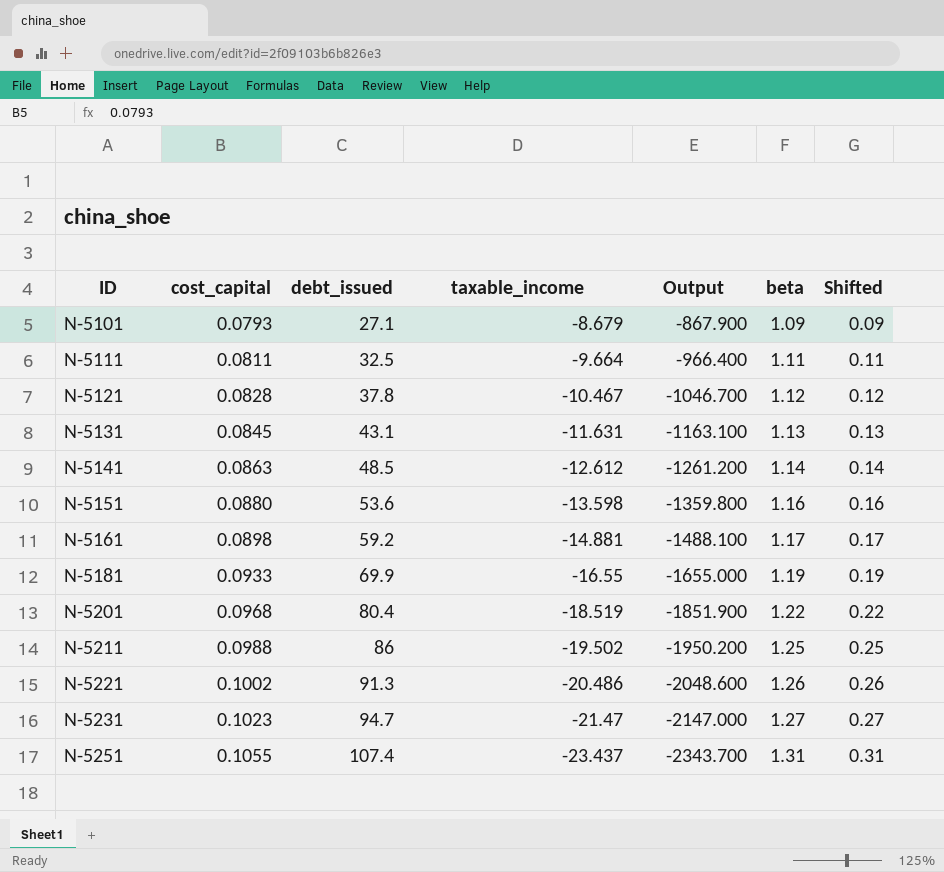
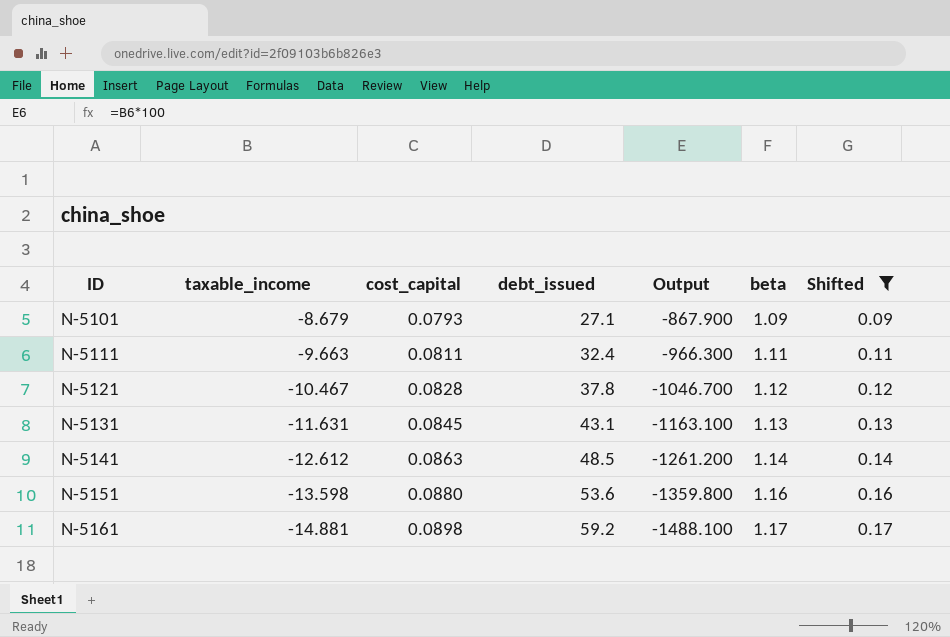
filter: none -> Shifted <= 0.17
column taxable_income | position: 4 -> 2
N-5111 | taxable_income: -9.664 -> -9.663
N-5111 | debt_issued: 32.5 -> 32.4
N-5111 | Output: -966.400 -> -966.300

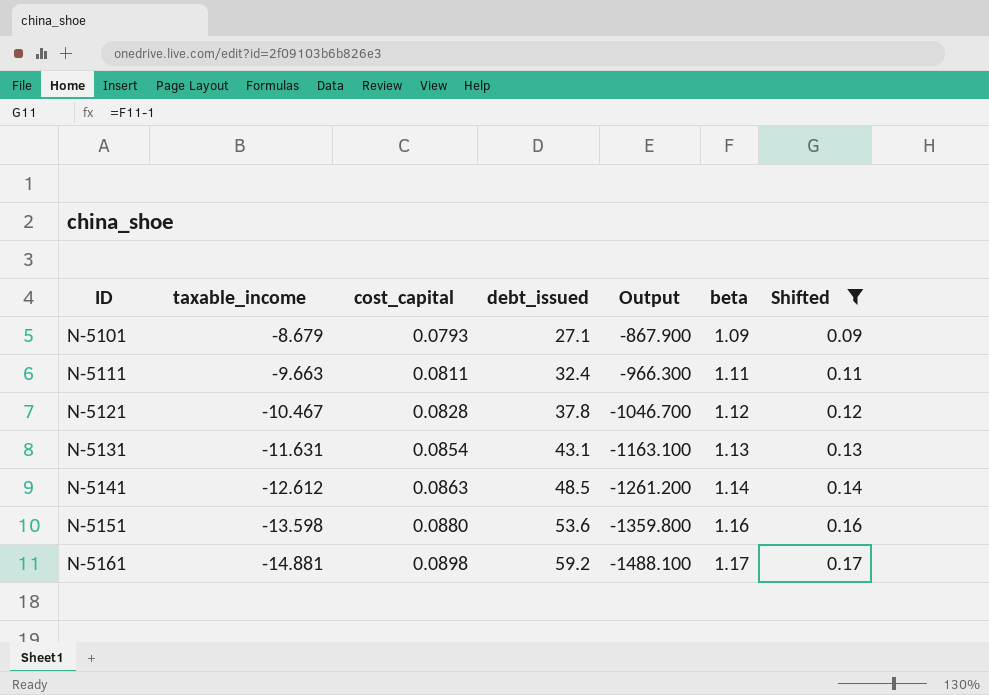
N-5131 | cost_capital: 0.0845 -> 0.0854

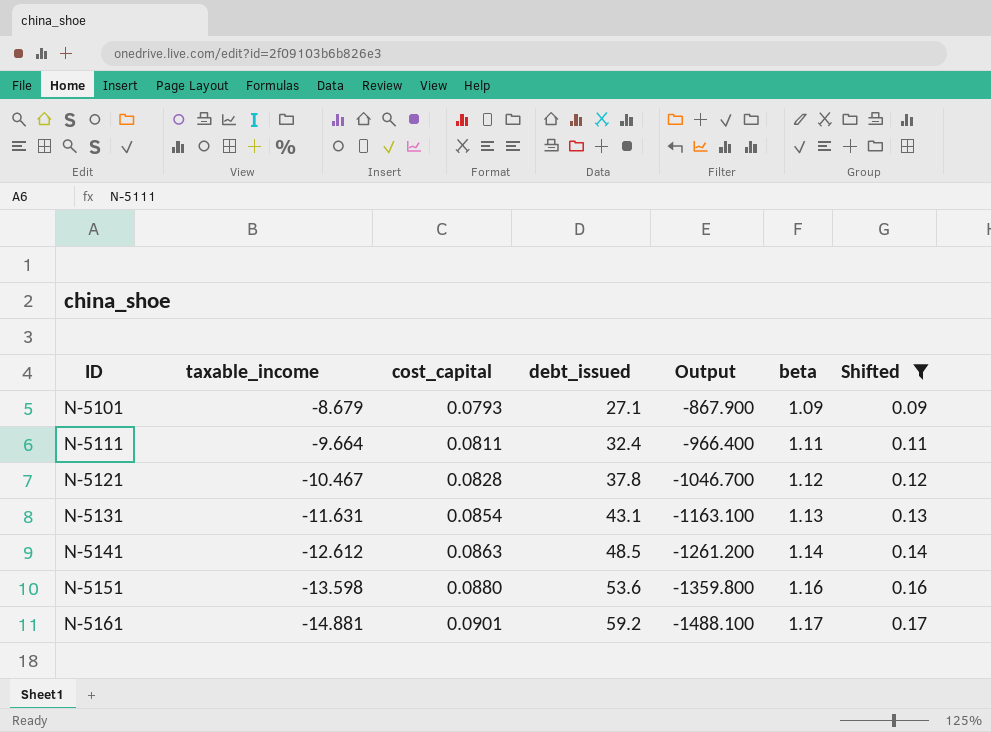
N-5111 | taxable_income: -9.663 -> -9.664
N-5111 | Output: -966.300 -> -966.400
N-5161 | cost_capital: 0.0898 -> 0.0901

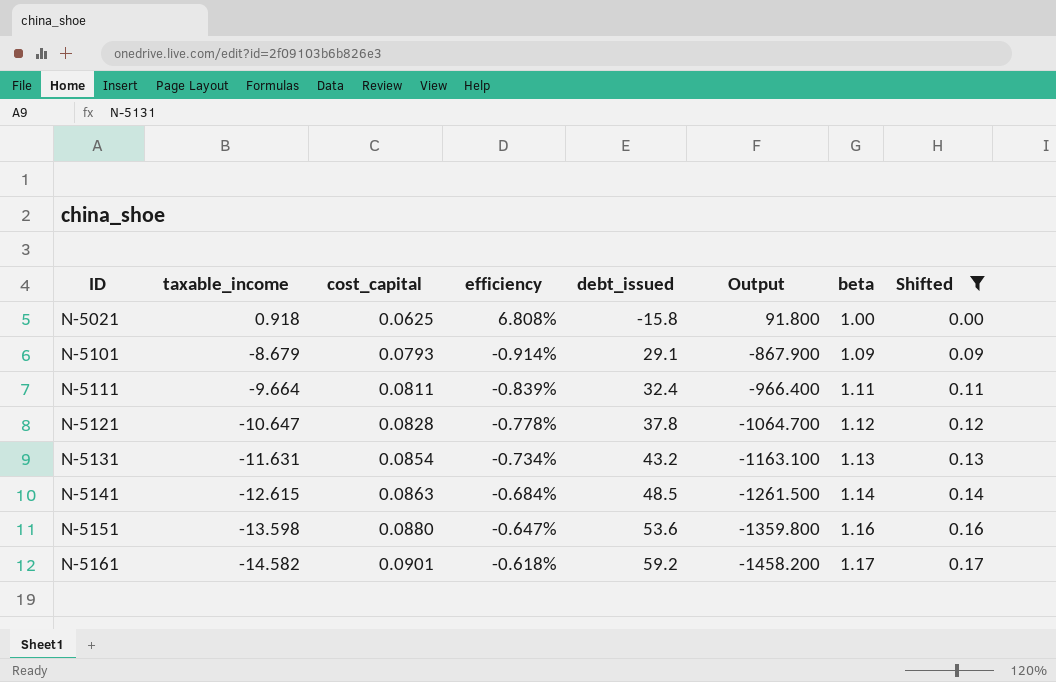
column efficiency | formula: none -> [cost_capital] / [taxable_income]
row N-5021: none -> 0.918 | 0.0625 | 6.808% | -15.8 | 91.800 | 1.00 | 0.00
N-5101 | debt_issued: 27.1 -> 29.1
N-5121 | taxable_income: -10.467 -> -10.647
N-5121 | Output: -1046.700 -> -1064.700
N-5131 | debt_issued: 43.1 -> 43.2
N-5141 | taxable_income: -12.612 -> -12.615
N-5141 | Output: -1261.200 -> -1261.500
N-5161 | taxable_income: -14.881 -> -14.582
N-5161 | Output: -1488.100 -> -1458.200

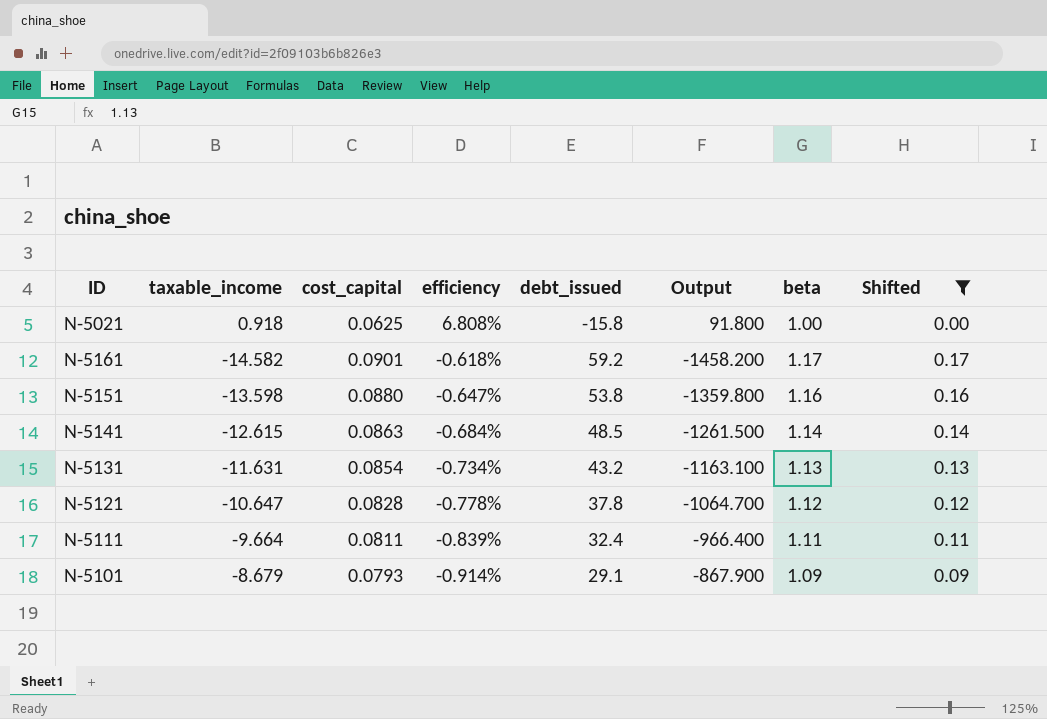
row order: ID ascending -> efficiency descending
N-5151 | debt_issued: 53.6 -> 53.8

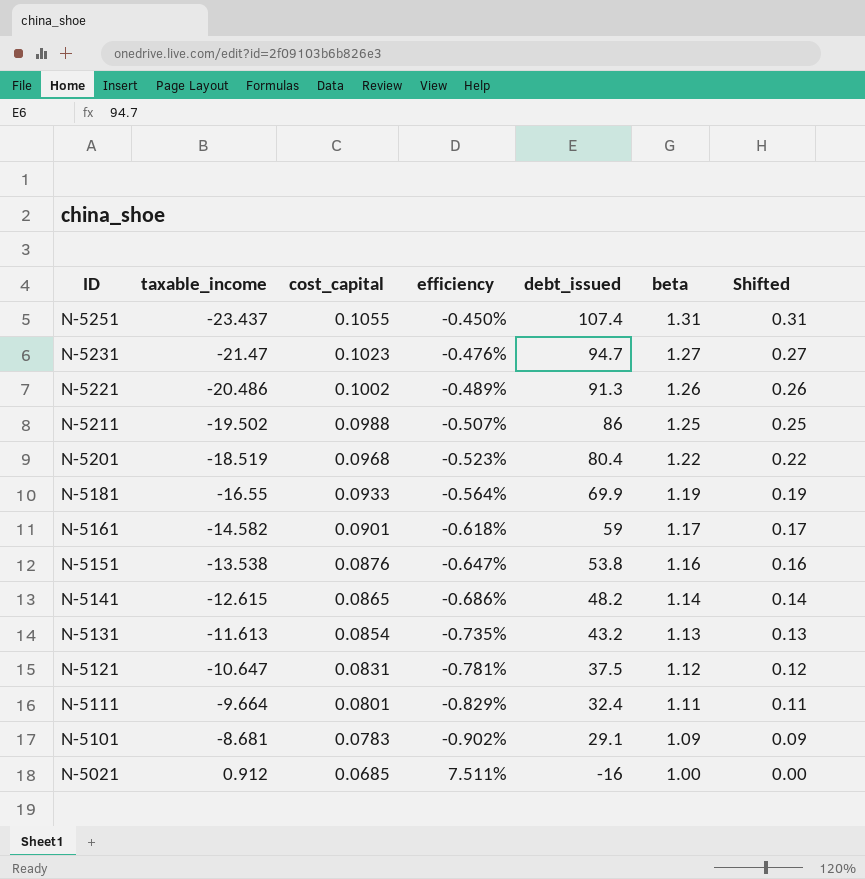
filter: Shifted <= 0.17 -> none
row order: efficiency descending -> ID descending
column Output | formula: [taxable_income] * 100 -> none
N-5161 | debt_issued: 59.2 -> 59
N-5151 | taxable_income: -13.598 -> -13.538
N-5151 | cost_capital: 0.0880 -> 0.0876
N-5141 | cost_capital: 0.0863 -> 0.0865
N-5141 | efficiency: -0.684% -> -0.686%
N-5141 | debt_issued: 48.5 -> 48.2
N-5131 | taxable_income: -11.631 -> -11.613
N-5131 | efficiency: -0.734% -> -0.735%
N-5121 | cost_capital: 0.0828 -> 0.0831
N-5121 | efficiency: -0.778% -> -0.781%
N-5121 | debt_issued: 37.8 -> 37.5
N-5111 | cost_capital: 0.0811 -> 0.0801
N-5111 | efficiency: -0.839% -> -0.829%
N-5101 | taxable_income: -8.679 -> -8.681
N-5101 | cost_capital: 0.0793 -> 0.0783
N-5101 | efficiency: -0.914% -> -0.902%
N-5021 | taxable_income: 0.918 -> 0.912
N-5021 | cost_capital: 0.0625 -> 0.0685
N-5021 | efficiency: 6.808% -> 7.511%
N-5021 | debt_issued: -15.8 -> -16

